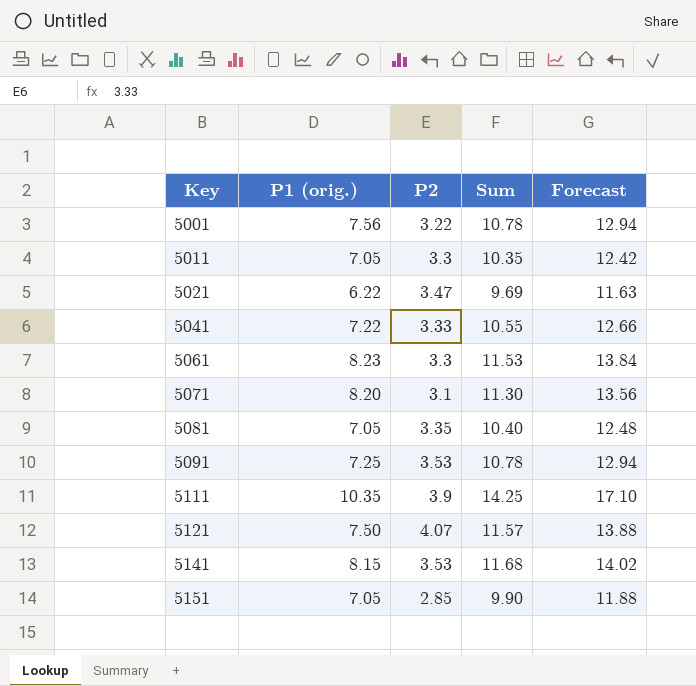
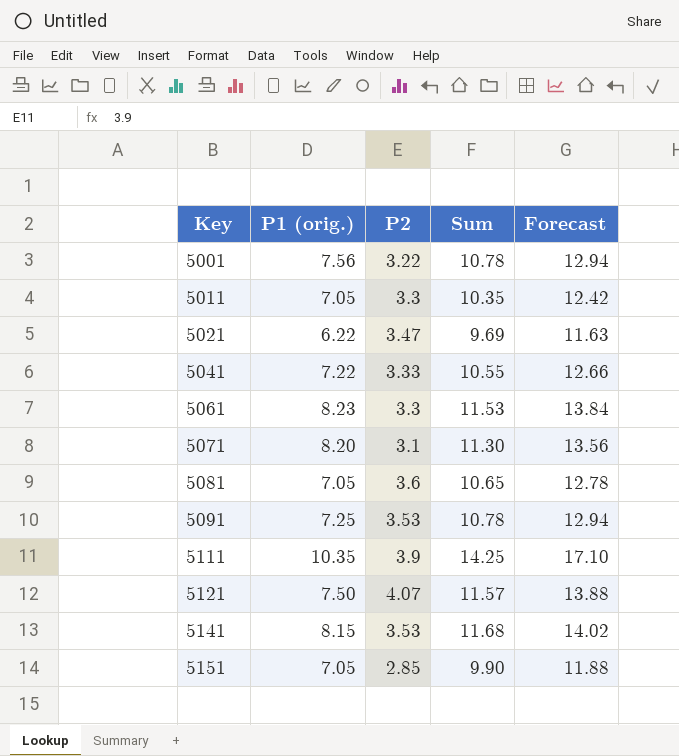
5081 | P2: 3.35 -> 3.6
5081 | Sum: 10.40 -> 10.65
5081 | Forecast: 12.48 -> 12.78

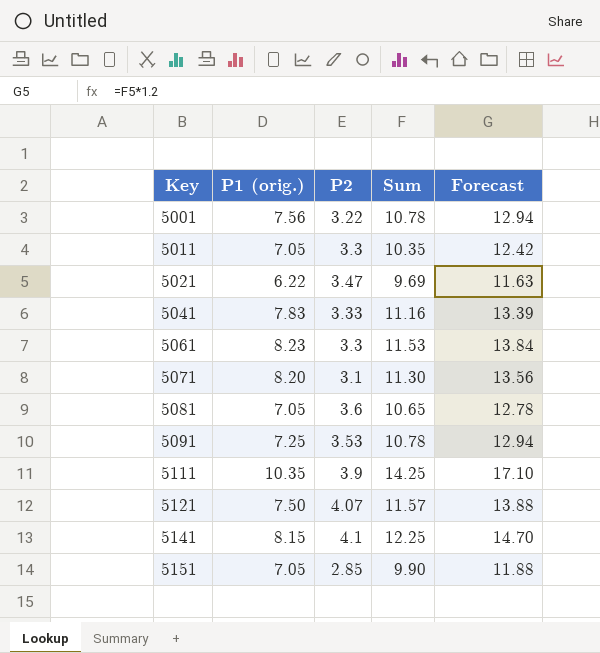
5041 | P1 (orig.): 7.22 -> 7.83
5041 | Sum: 10.55 -> 11.16
5041 | Forecast: 12.66 -> 13.39
5141 | P2: 3.53 -> 4.1
5141 | Sum: 11.68 -> 12.25
5141 | Forecast: 14.02 -> 14.70

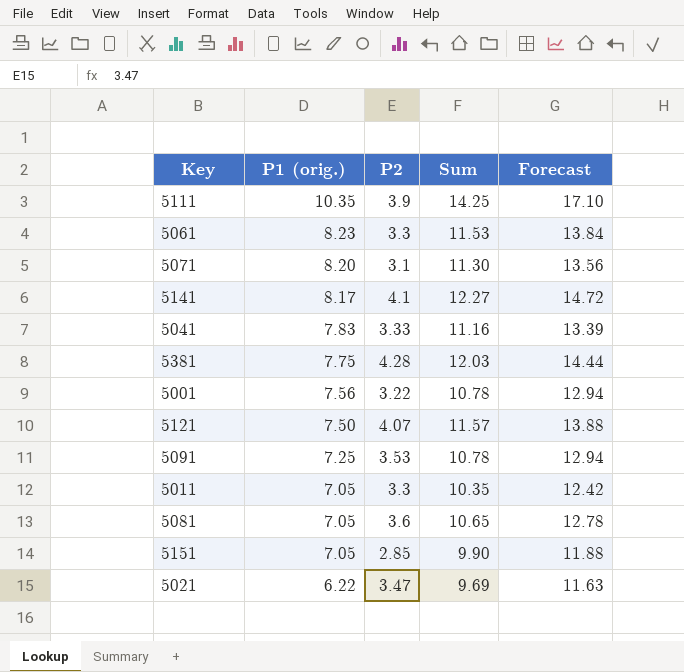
row order: Key ascending -> P1 (orig.) descending
5141 | P1 (orig.): 8.15 -> 8.17
5141 | Sum: 12.25 -> 12.27
5141 | Forecast: 14.70 -> 14.72
row 5381: none -> 7.75 | 4.28 | 12.03 | 14.44

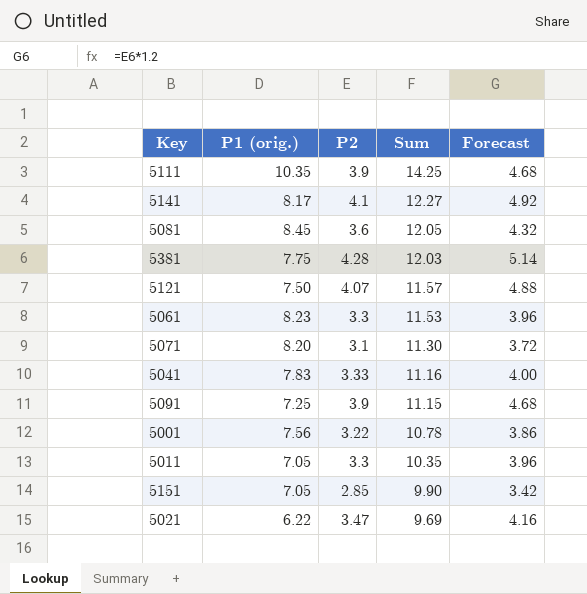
row order: P1 (orig.) descending -> Sum descending
column Forecast | formula: [Sum] * 1.2 -> [P2] * 1.2
5081 | P1 (orig.): 7.05 -> 8.45
5081 | Sum: 10.65 -> 12.05
5091 | P2: 3.53 -> 3.9
5091 | Sum: 10.78 -> 11.15

